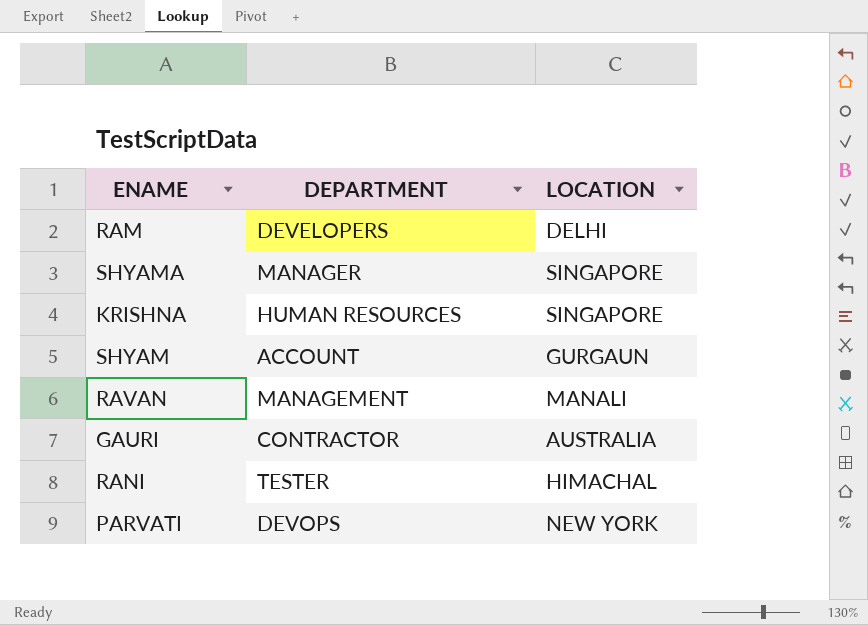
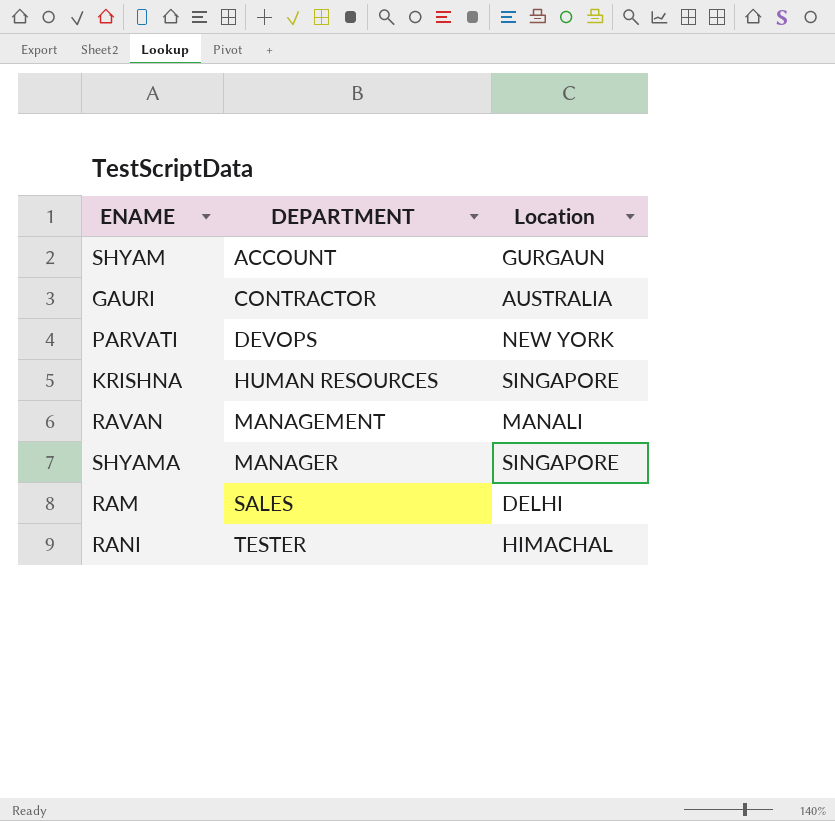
row order: none -> DEPARTMENT ascending
column name: LOCATION -> Location
RAM | DEPARTMENT: DEVELOPERS -> SALES

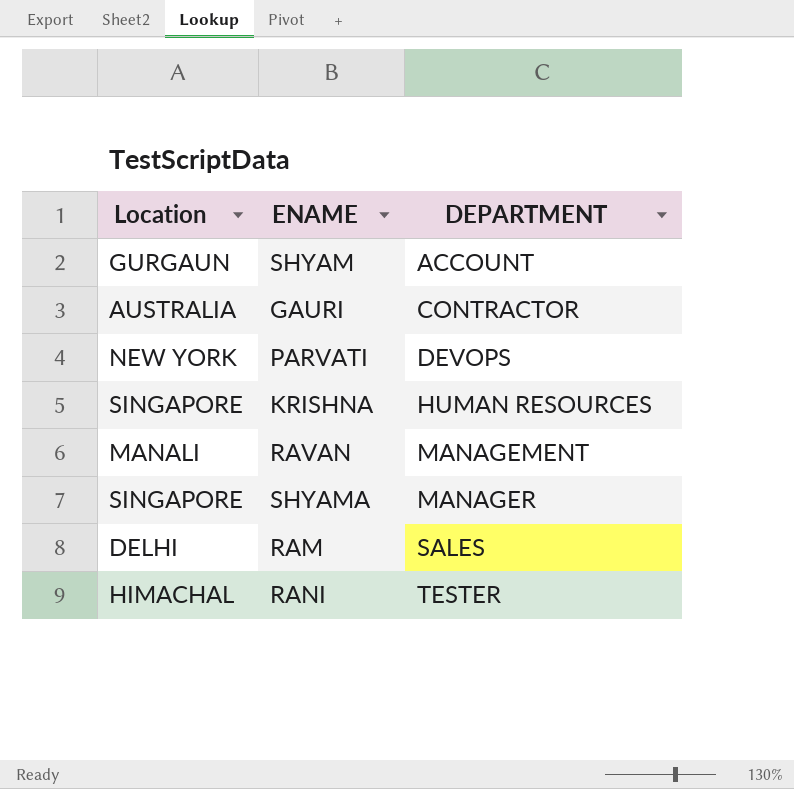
column Location | position: 3 -> 1

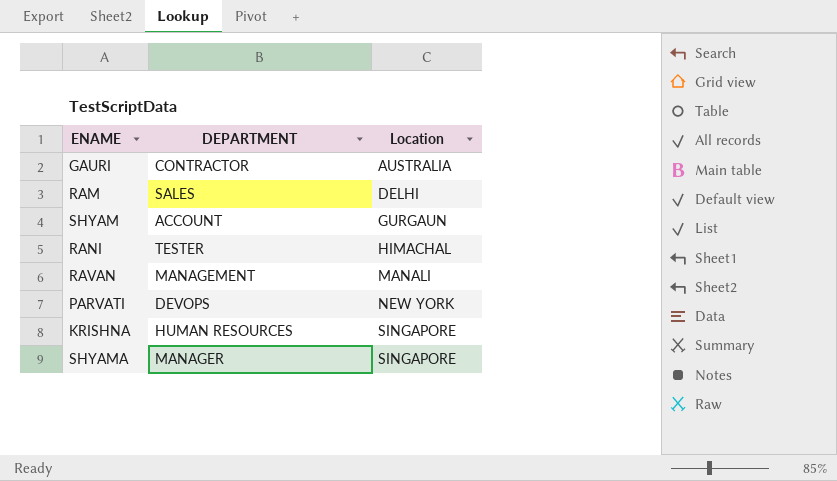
row order: DEPARTMENT ascending -> Location ascending
column Location | position: 1 -> 3

